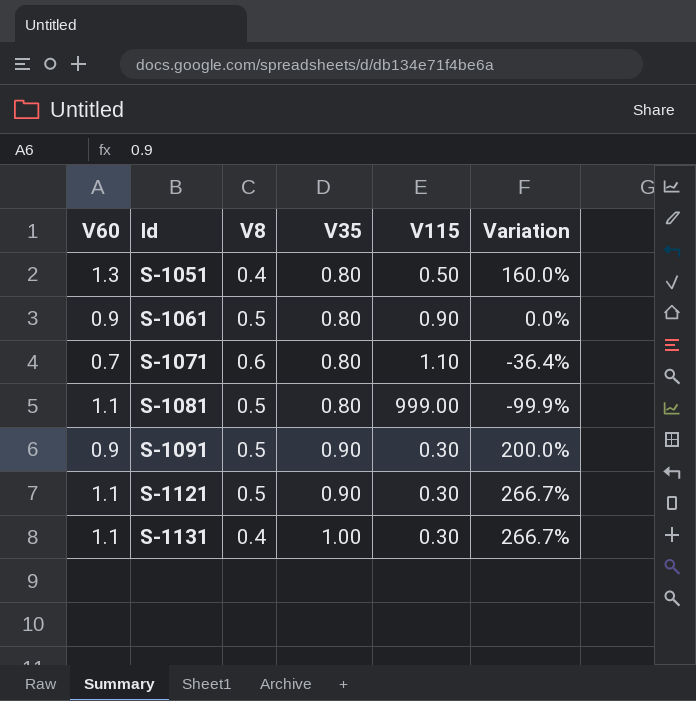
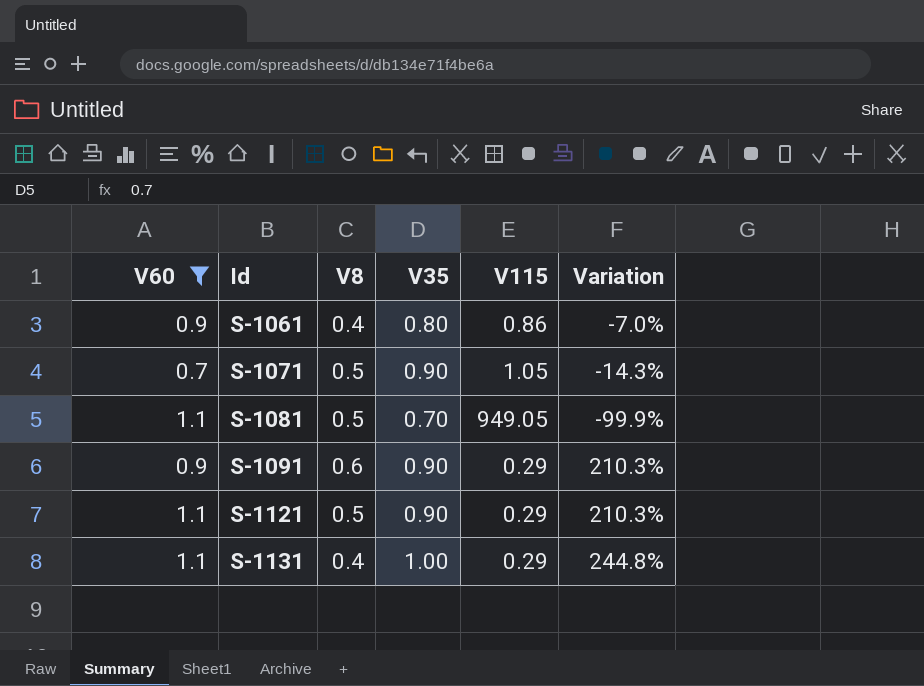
filter: none -> V60 != 1.3
column Variation | formula: ([V60] - [V115]) / [V115] -> ([V35] - [V115]) / [V115]
S-1061 | V8: 0.5 -> 0.4
S-1061 | V115: 0.90 -> 0.86
S-1071 | V8: 0.6 -> 0.5
S-1071 | V35: 0.80 -> 0.90
S-1071 | V115: 1.10 -> 1.05
S-1081 | V35: 0.80 -> 0.70
S-1081 | V115: 999.00 -> 949.05
S-1091 | V8: 0.5 -> 0.6
S-1091 | V115: 0.30 -> 0.29
S-1121 | V115: 0.30 -> 0.29
S-1131 | V115: 0.30 -> 0.29

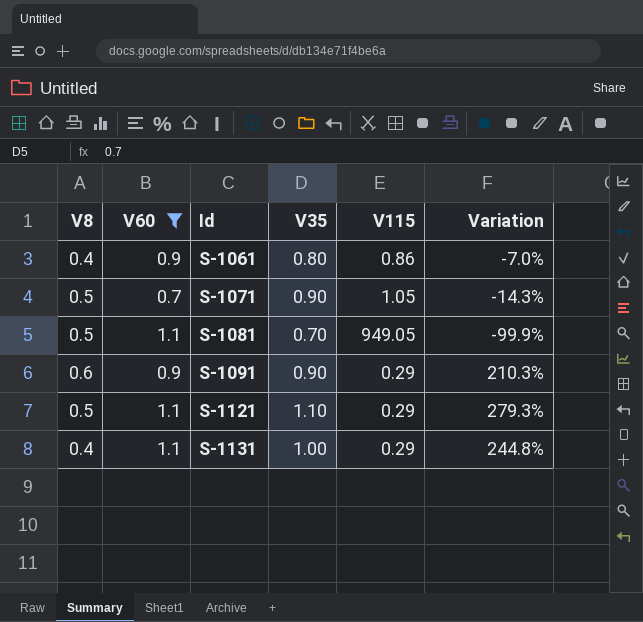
column V8 | position: 3 -> 1
S-1121 | V35: 0.90 -> 1.10
S-1121 | Variation: 210.3% -> 279.3%

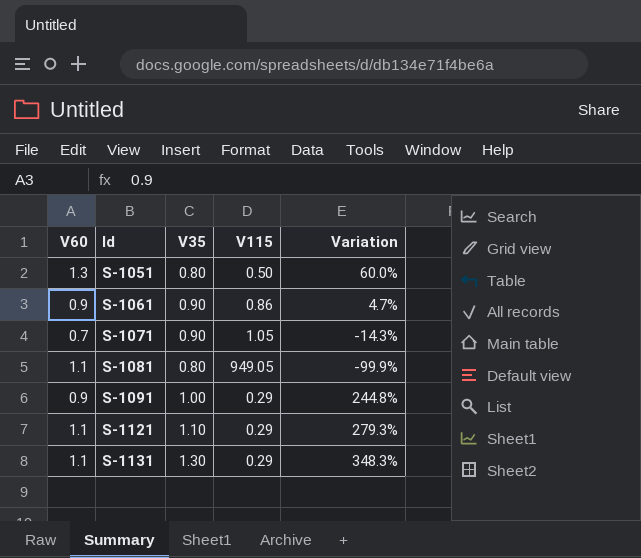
filter: V60 != 1.3 -> none
column V8 | position: 1 -> none
S-1061 | V35: 0.80 -> 0.90
S-1061 | Variation: -7.0% -> 4.7%
S-1081 | V35: 0.70 -> 0.80
S-1091 | V35: 0.90 -> 1.00
S-1091 | Variation: 210.3% -> 244.8%
S-1131 | V35: 1.00 -> 1.30
S-1131 | Variation: 244.8% -> 348.3%

